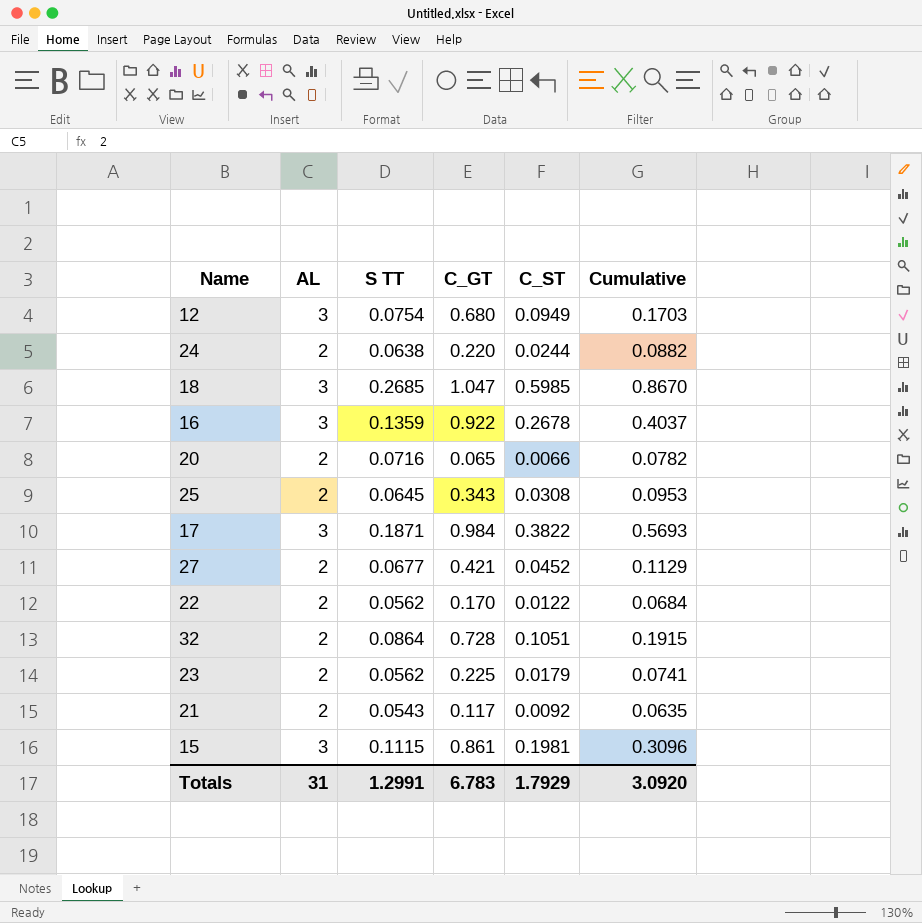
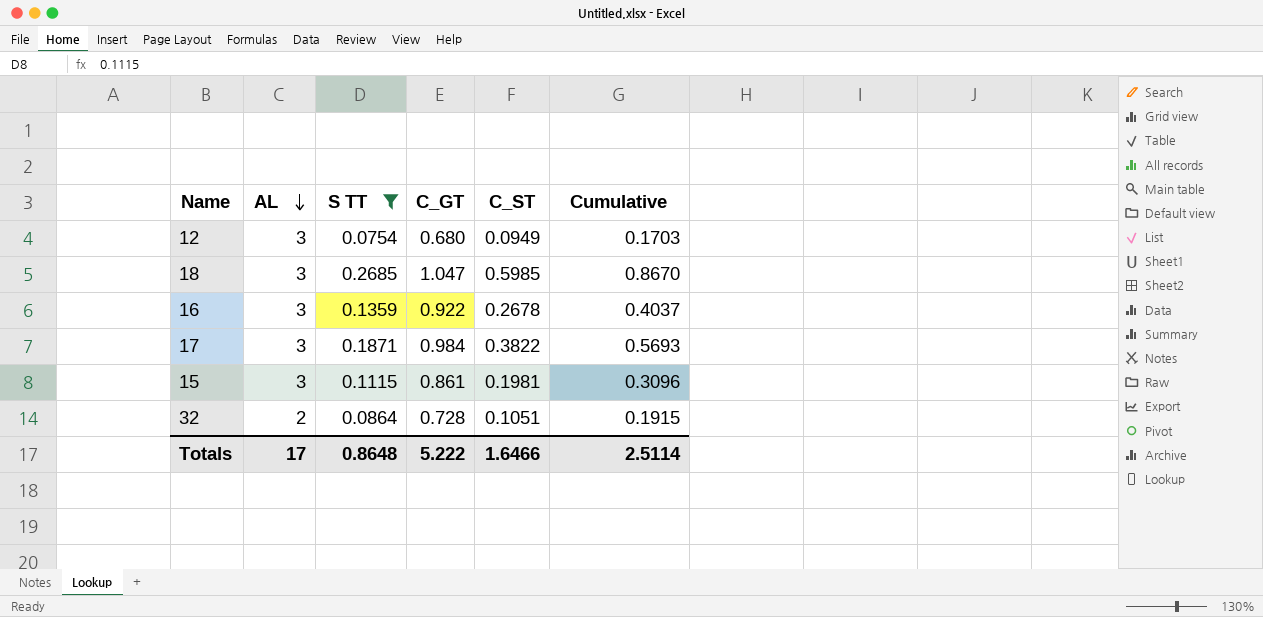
filter: none -> S TT >= 0.0754
row order: none -> AL descending
Totals | AL: 31 -> 17
Totals | S TT: 1.2991 -> 0.8648
Totals | C_GT: 6.783 -> 5.222
Totals | C_ST: 1.7929 -> 1.6466
Totals | Cumulative: 3.0920 -> 2.5114

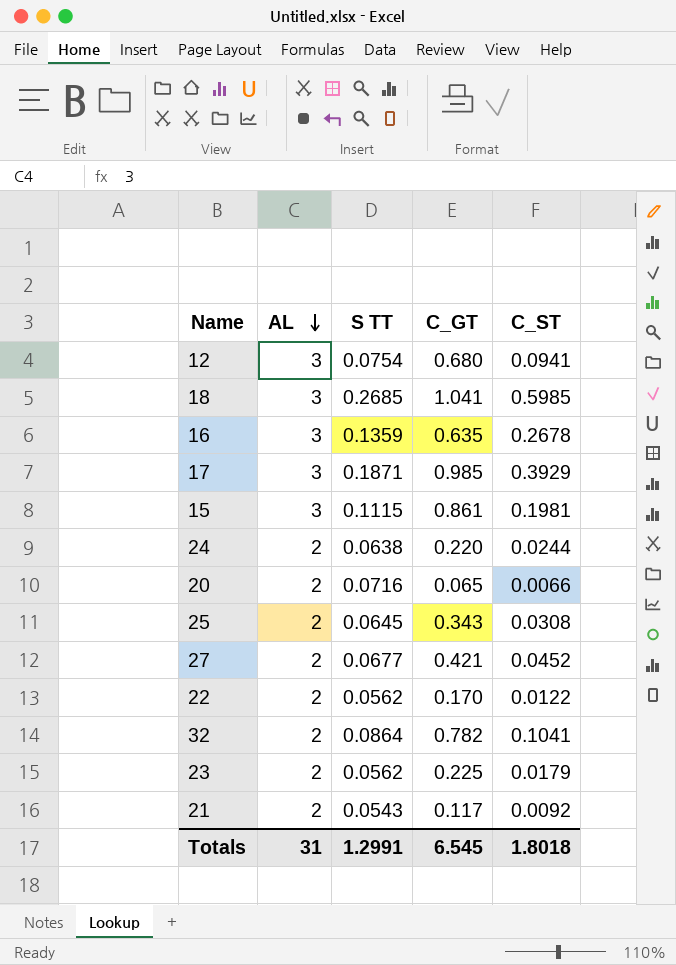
filter: S TT >= 0.0754 -> none
column Cumulative | formula: [S TT] + [C_ST] -> none
12 | C_ST: 0.0949 -> 0.0941
18 | C_GT: 1.047 -> 1.041
16 | C_GT: 0.922 -> 0.635
17 | C_GT: 0.984 -> 0.985
17 | C_ST: 0.3822 -> 0.3929
32 | C_GT: 0.728 -> 0.782
32 | C_ST: 0.1051 -> 0.1041
Totals | AL: 17 -> 31
Totals | S TT: 0.8648 -> 1.2991
Totals | C_GT: 5.222 -> 6.545
Totals | C_ST: 1.6466 -> 1.8018

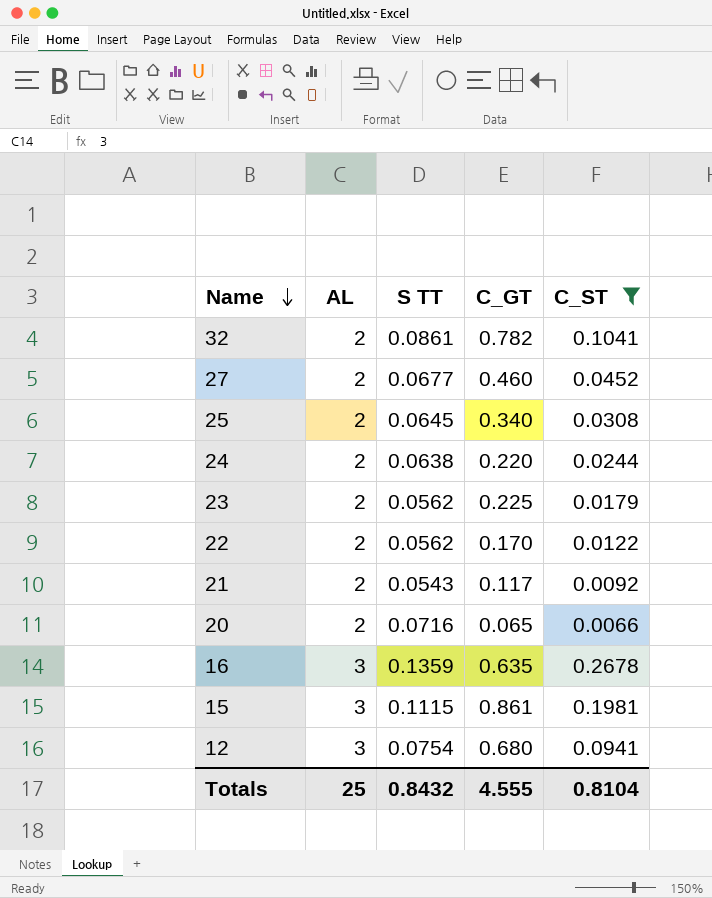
filter: none -> C_ST <= 0.2678
row order: AL descending -> Name descending
32 | S TT: 0.0864 -> 0.0861
27 | C_GT: 0.421 -> 0.460
25 | C_GT: 0.343 -> 0.340
Totals | AL: 31 -> 25
Totals | S TT: 1.2991 -> 0.8432
Totals | C_GT: 6.545 -> 4.555
Totals | C_ST: 1.8018 -> 0.8104

